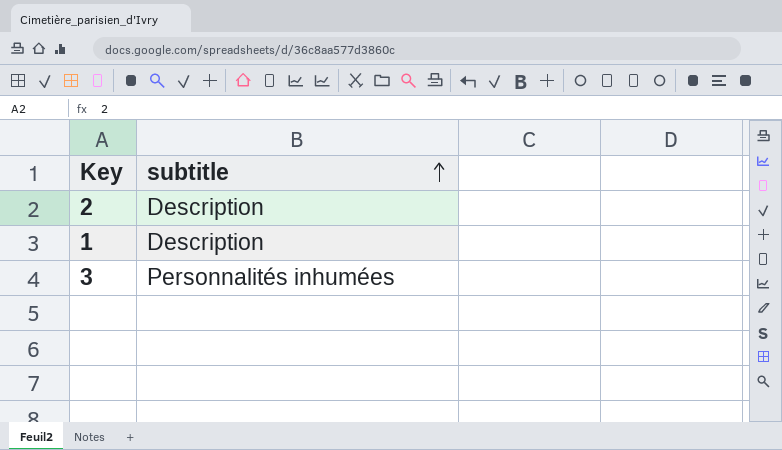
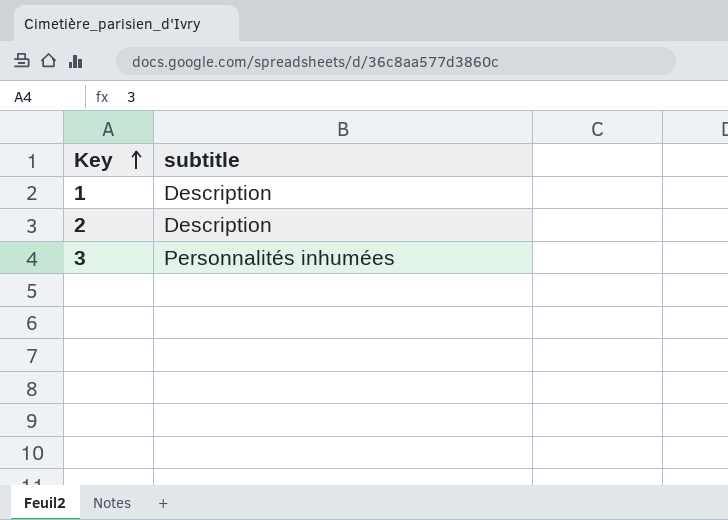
row order: subtitle ascending -> Key ascending

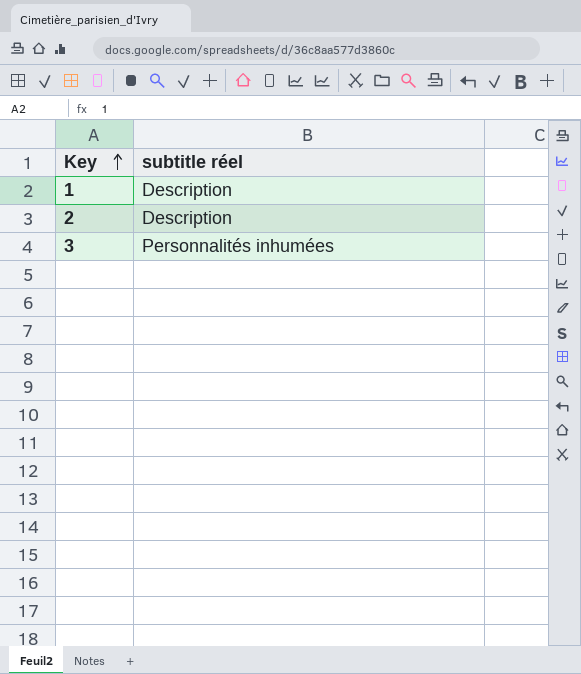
column name: subtitle -> subtitle réel

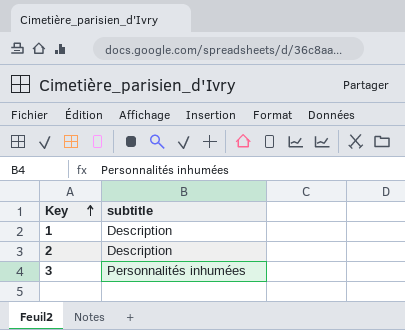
column name: subtitle réel -> subtitle

